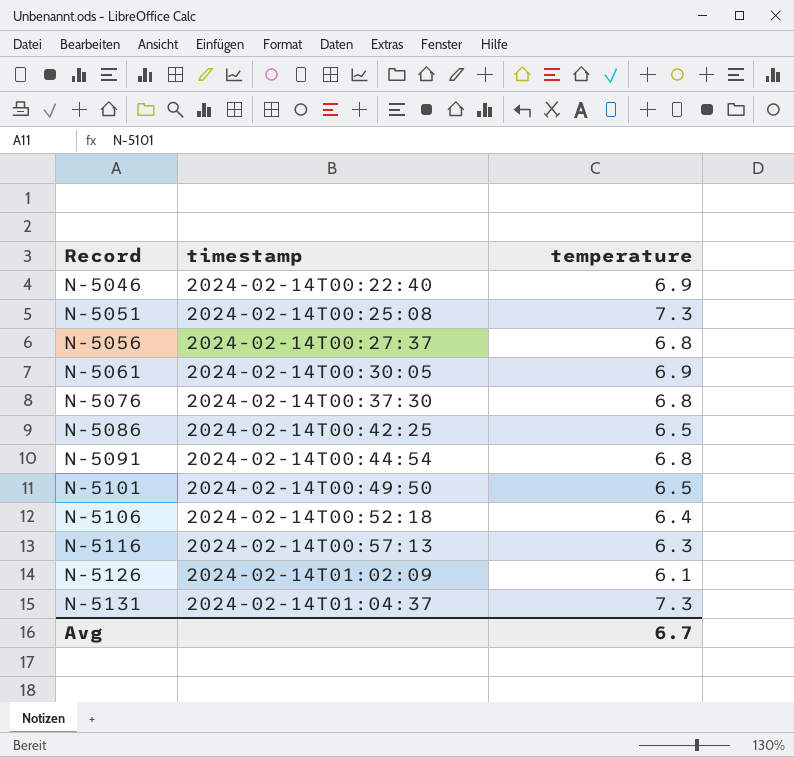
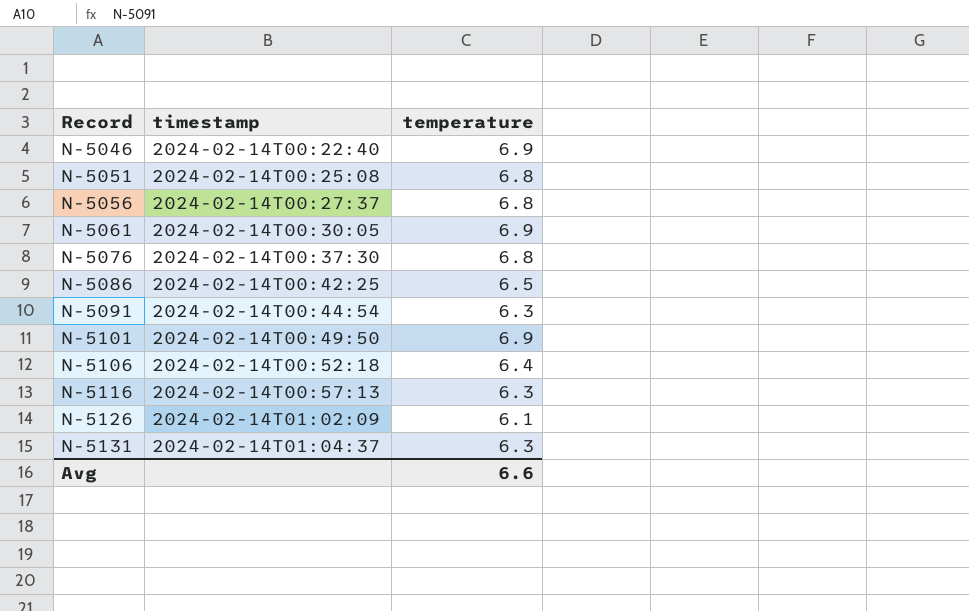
N-5051 | temperature: 7.3 -> 6.8
N-5091 | temperature: 6.8 -> 6.3
N-5101 | temperature: 6.5 -> 6.9
N-5131 | temperature: 7.3 -> 6.3
Avg | temperature: 6.7 -> 6.6

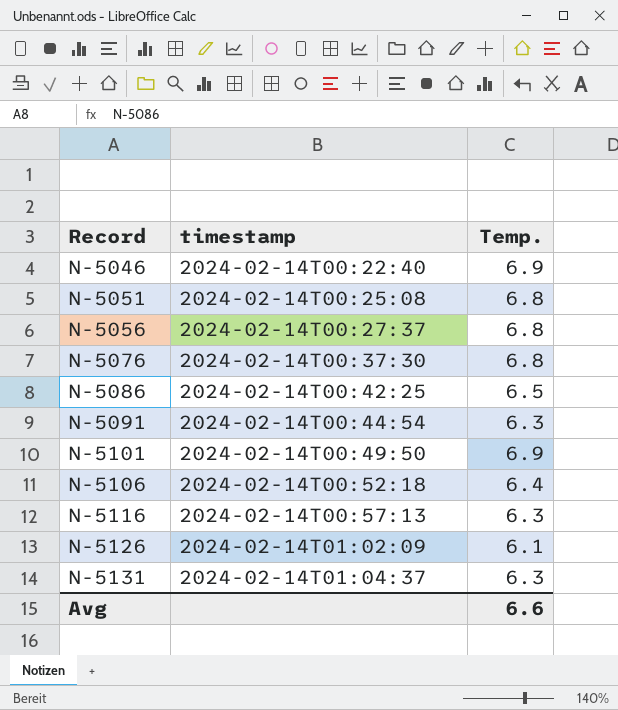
column name: temperature -> Temp.
row N-5061: 2024-02-14T00:30:05 | 6.9 -> none

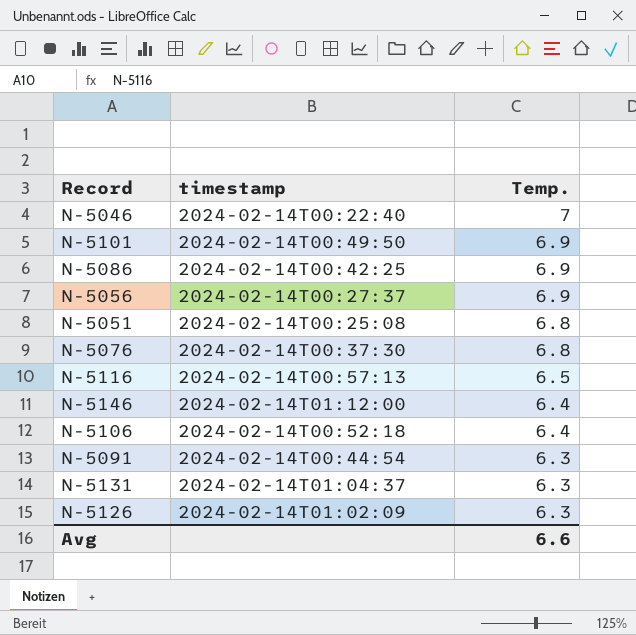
row order: Record ascending -> Temp. descending
N-5046 | Temp.: 6.9 -> 7
N-5086 | Temp.: 6.5 -> 6.9
N-5056 | Temp.: 6.8 -> 6.9
N-5116 | Temp.: 6.3 -> 6.5
row N-5146: none -> 2024-02-14T01:12:00 | 6.4
N-5126 | Temp.: 6.1 -> 6.3

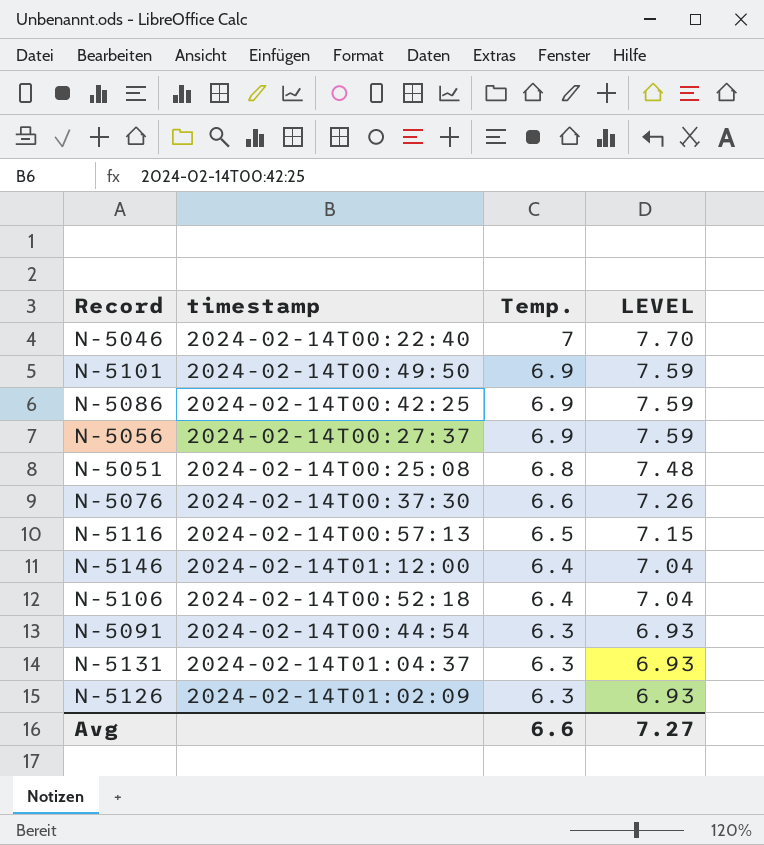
column LEVEL | formula: none -> [Temp.] * 1.1
N-5076 | Temp.: 6.8 -> 6.6

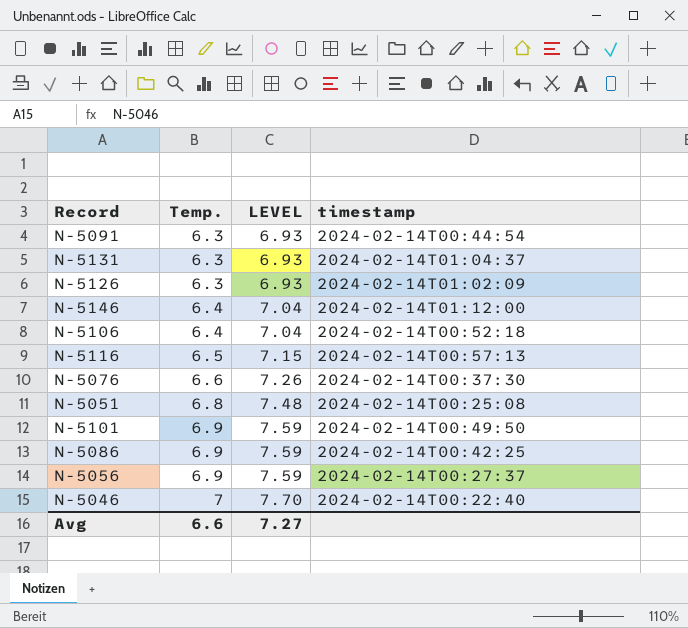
row order: Temp. descending -> Temp. ascending
column timestamp | position: 2 -> 4

